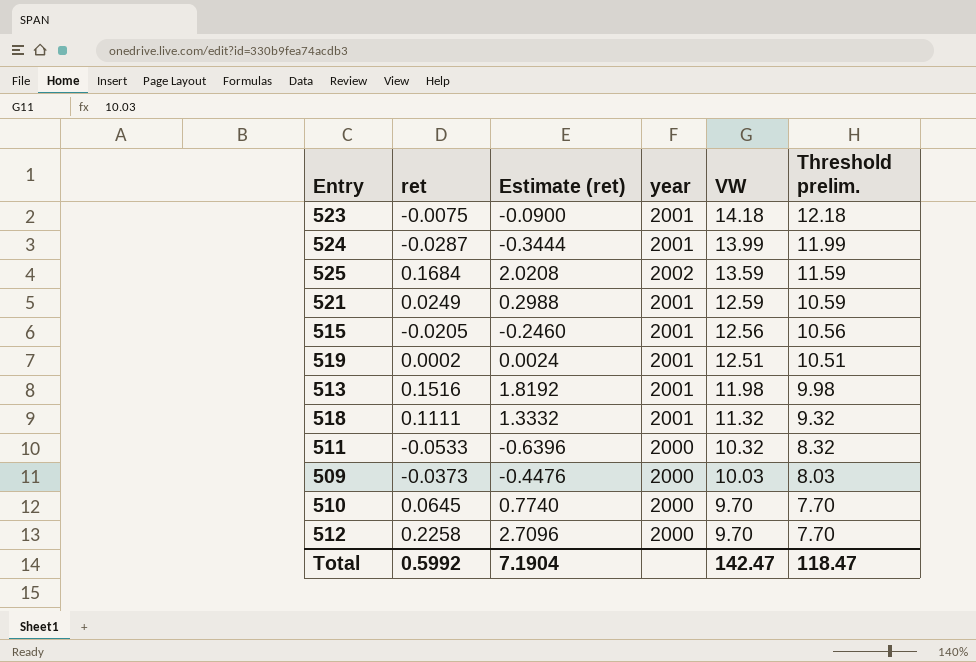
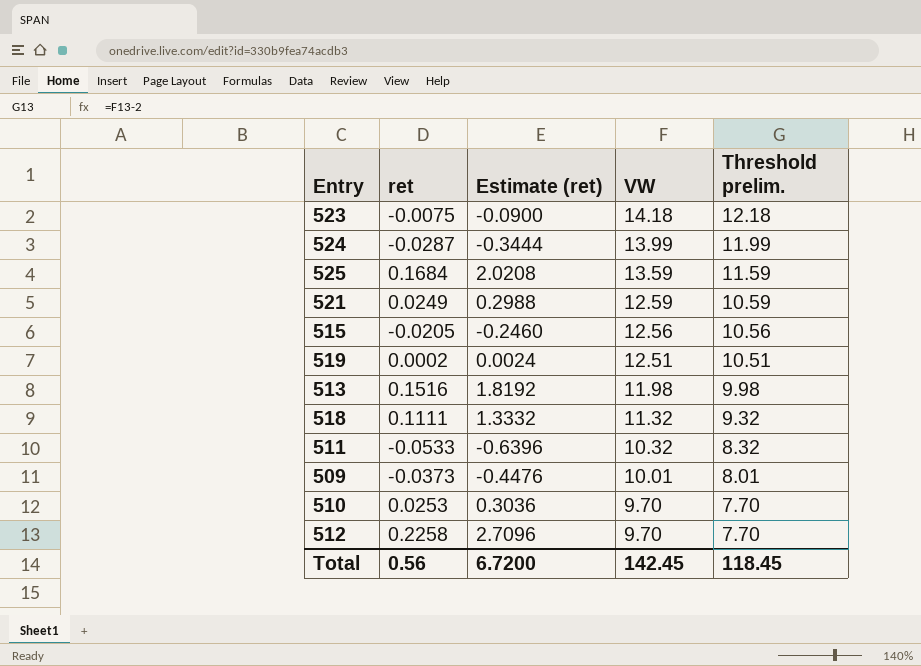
column year | position: 4 -> none
509 | VW: 10.03 -> 10.01
509 | Threshold prelim.: 8.03 -> 8.01
510 | ret: 0.0645 -> 0.0253
510 | Estimate (ret): 0.7740 -> 0.3036
Total | ret: 0.5992 -> 0.56
Total | Estimate (ret): 7.1904 -> 6.7200
Total | VW: 142.47 -> 142.45
Total | Threshold prelim.: 118.47 -> 118.45

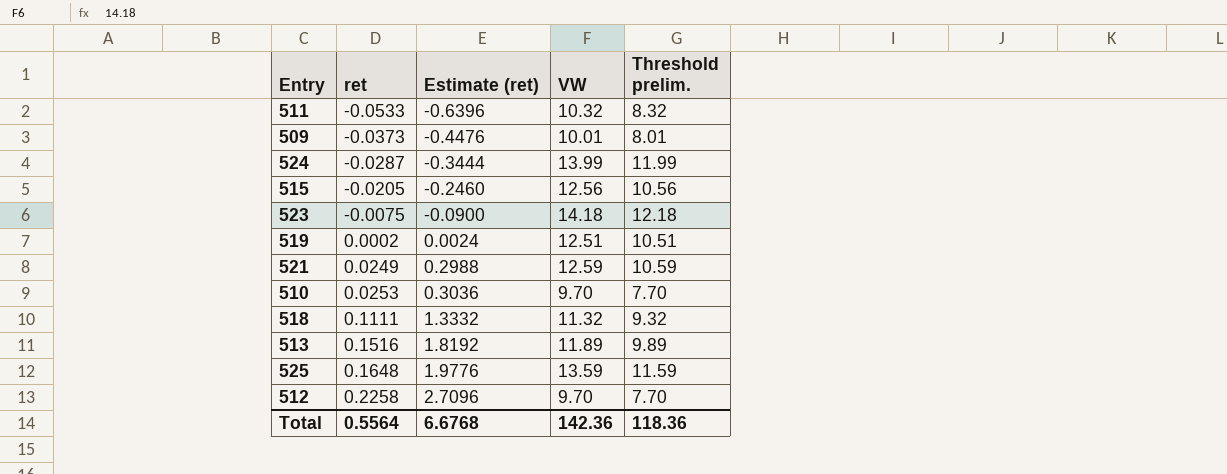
row order: VW descending -> ret ascending
513 | VW: 11.98 -> 11.89
513 | Threshold prelim.: 9.98 -> 9.89
525 | ret: 0.1684 -> 0.1648
525 | Estimate (ret): 2.0208 -> 1.9776
Total | ret: 0.56 -> 0.5564
Total | Estimate (ret): 6.7200 -> 6.6768
Total | VW: 142.45 -> 142.36
Total | Threshold prelim.: 118.45 -> 118.36

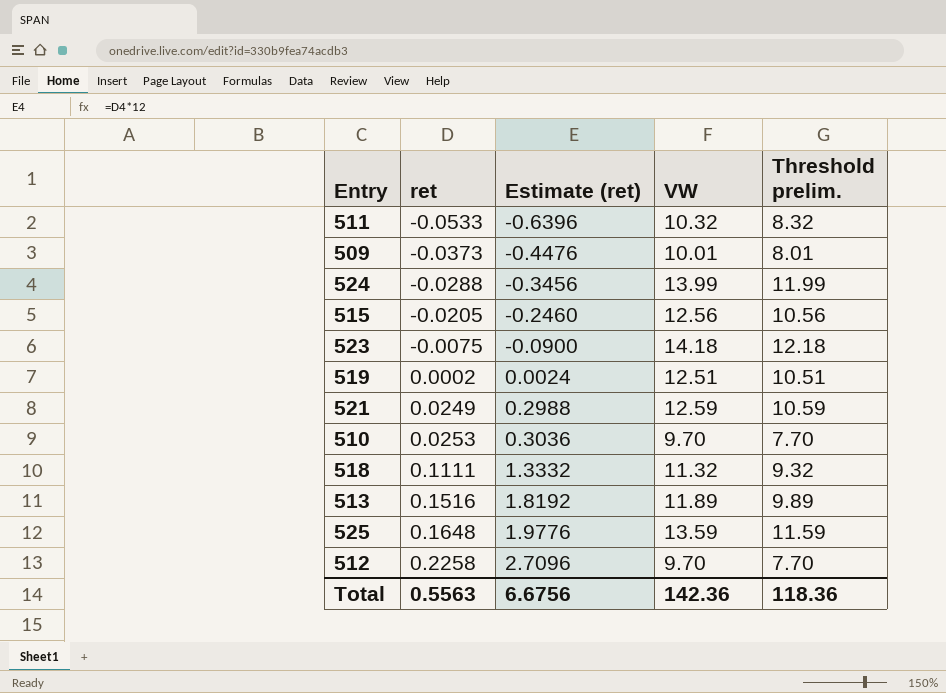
524 | ret: -0.0287 -> -0.0288
524 | Estimate (ret): -0.3444 -> -0.3456
Total | ret: 0.5564 -> 0.5563
Total | Estimate (ret): 6.6768 -> 6.6756

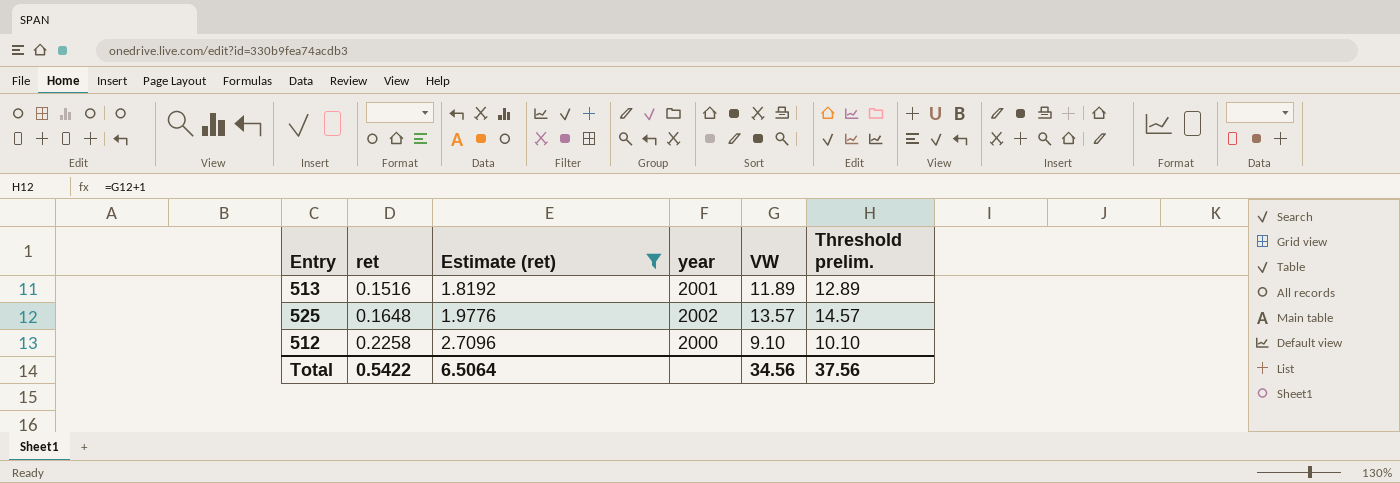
filter: none -> Estimate (ret) >= 1.8192
column year | position: none -> 4
column Threshold prelim. | formula: [VW] - 2 -> [VW] + 1
525 | VW: 13.59 -> 13.57
512 | VW: 9.70 -> 9.10
Total | ret: 0.5563 -> 0.5422
Total | Estimate (ret): 6.6756 -> 6.5064
Total | VW: 142.36 -> 34.56
Total | Threshold prelim.: 118.36 -> 37.56

